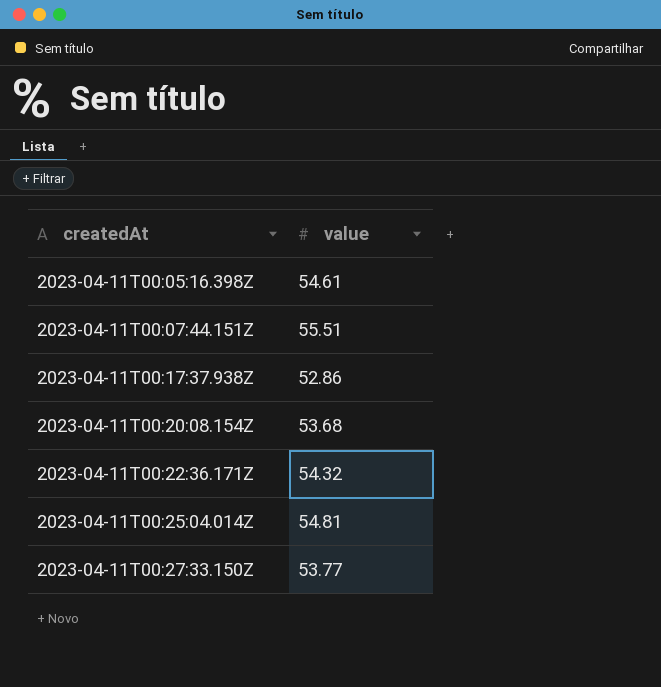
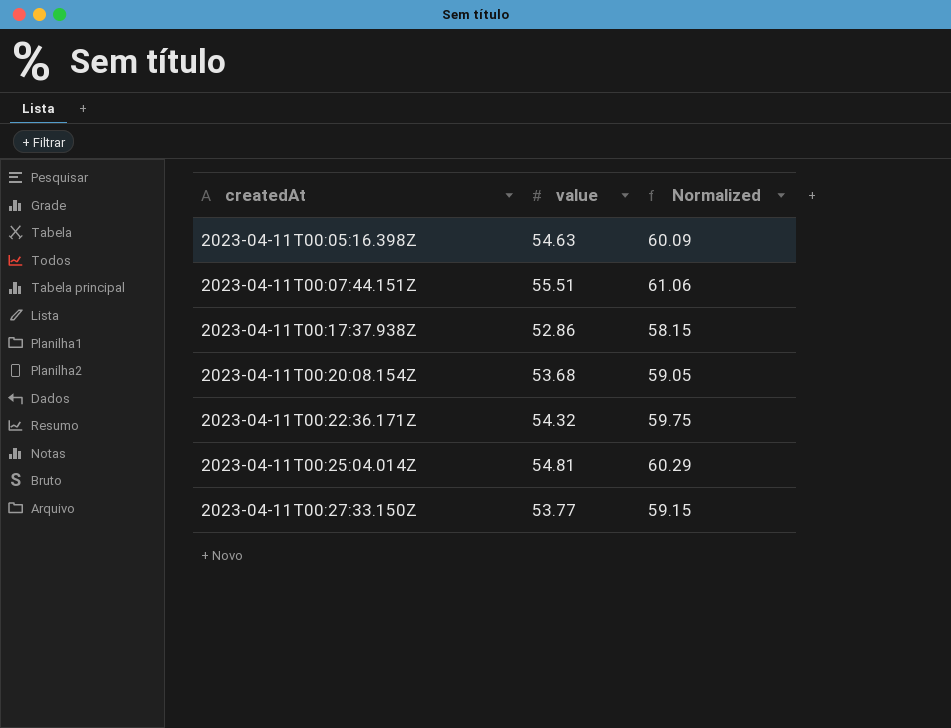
column Normalized | formula: none -> [value] * 1.1
2023-04-11T00:05:16.398Z | value: 54.61 -> 54.63

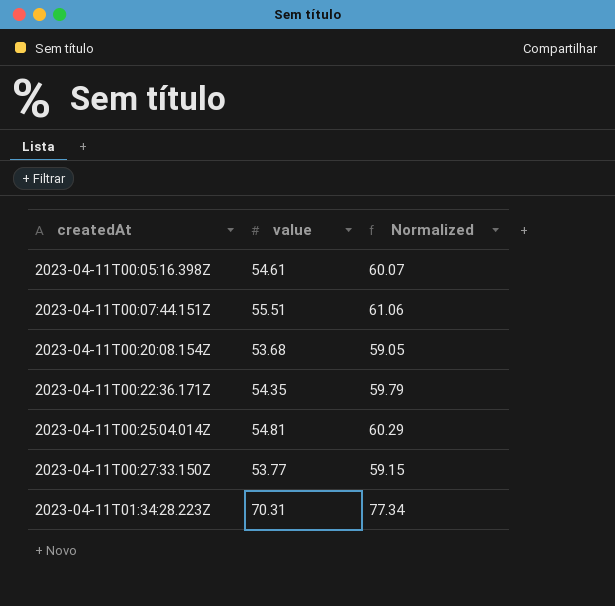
row 2023-04-11T00:17:37.938Z: 52.86 | 58.15 -> none
2023-04-11T00:05:16.398Z | value: 54.63 -> 54.61
2023-04-11T00:05:16.398Z | Normalized: 60.09 -> 60.07
2023-04-11T00:22:36.171Z | value: 54.32 -> 54.35
2023-04-11T00:22:36.171Z | Normalized: 59.75 -> 59.79
row 2023-04-11T01:34:28.223Z: none -> 70.31 | 77.34

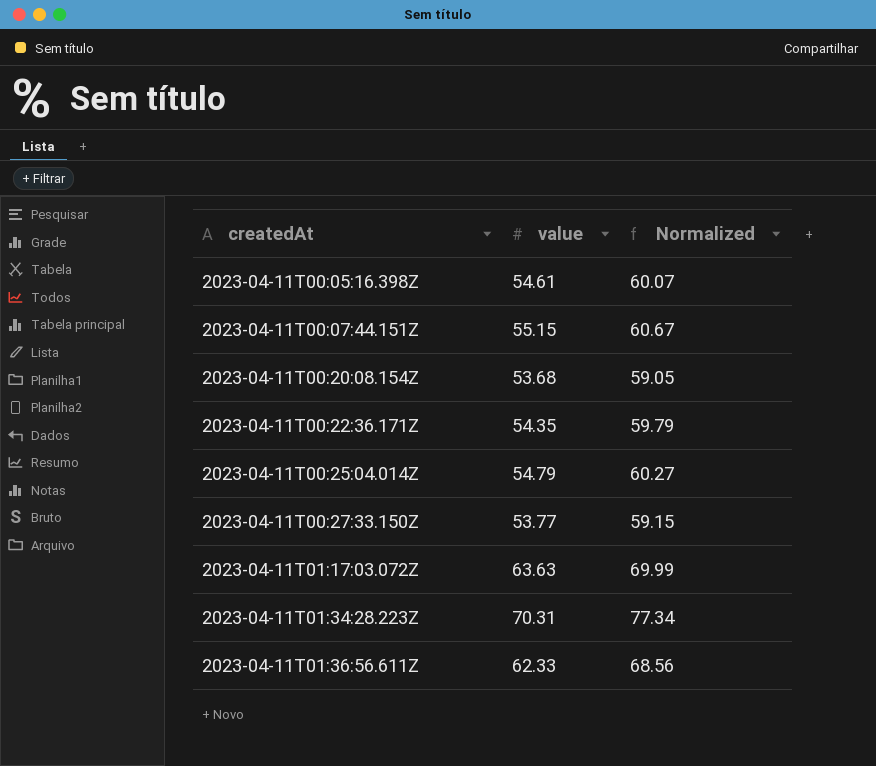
2023-04-11T00:07:44.151Z | value: 55.51 -> 55.15
2023-04-11T00:07:44.151Z | Normalized: 61.06 -> 60.67
2023-04-11T00:25:04.014Z | value: 54.81 -> 54.79
2023-04-11T00:25:04.014Z | Normalized: 60.29 -> 60.27
row 2023-04-11T01:17:03.072Z: none -> 63.63 | 69.99
row 2023-04-11T01:36:56.611Z: none -> 62.33 | 68.56

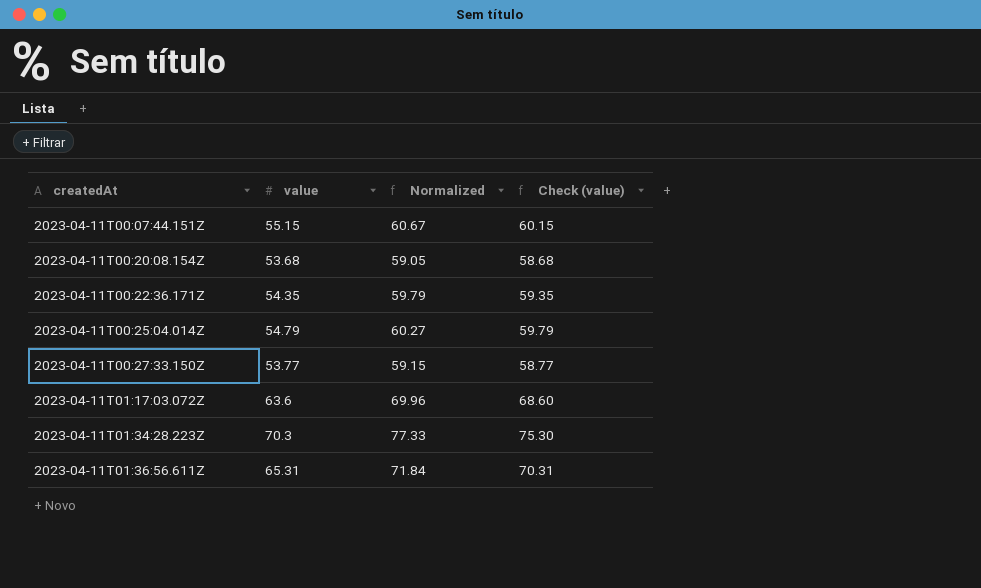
column Check (value) | formula: none -> [value] + 5
row 2023-04-11T00:05:16.398Z: 54.61 | 60.07 -> none
2023-04-11T01:17:03.072Z | value: 63.63 -> 63.6
2023-04-11T01:17:03.072Z | Normalized: 69.99 -> 69.96
2023-04-11T01:34:28.223Z | value: 70.31 -> 70.3
2023-04-11T01:34:28.223Z | Normalized: 77.34 -> 77.33
2023-04-11T01:36:56.611Z | value: 62.33 -> 65.31
2023-04-11T01:36:56.611Z | Normalized: 68.56 -> 71.84

